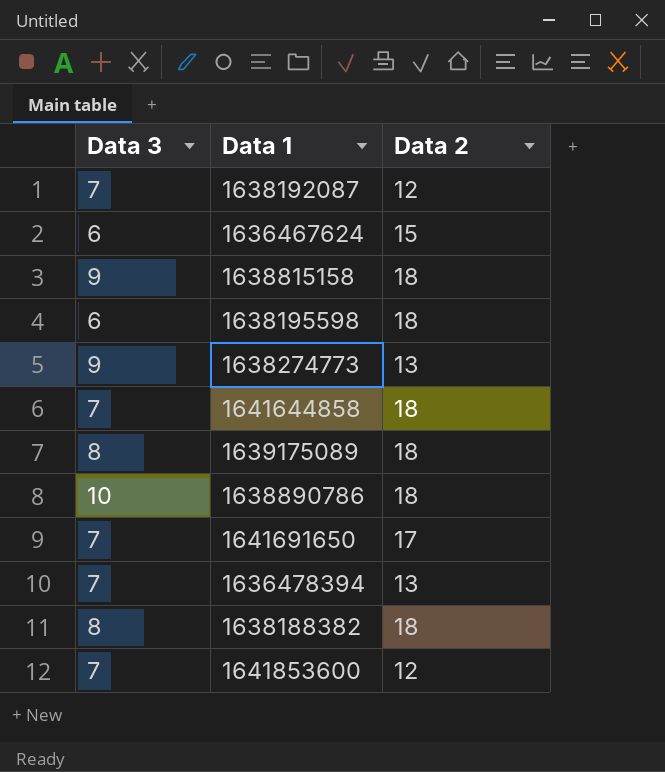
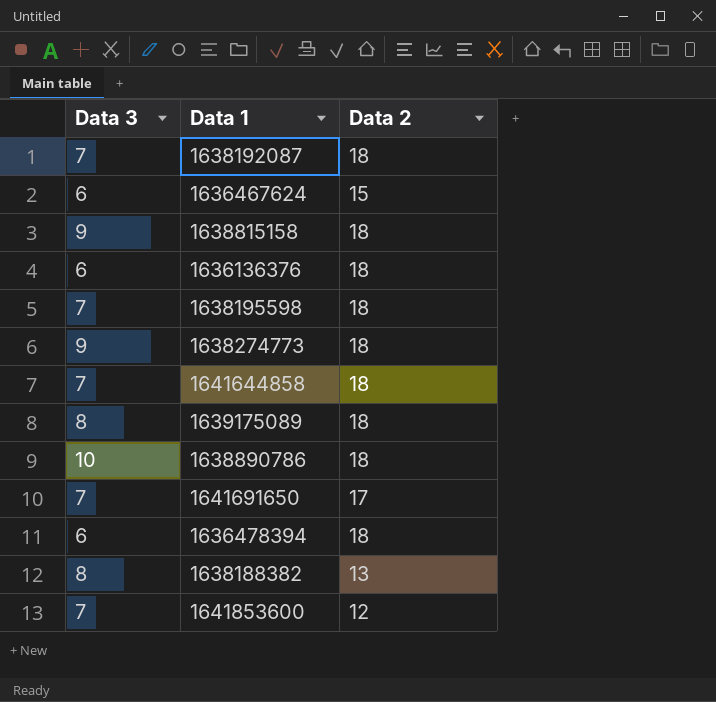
1638192087 | Data 2: 12 -> 18
row 1636136376: none -> 6 | 18
1638195598 | Data 3: 6 -> 7
1638274773 | Data 2: 13 -> 18
1636478394 | Data 3: 7 -> 6
1636478394 | Data 2: 13 -> 18
1638188382 | Data 2: 18 -> 13

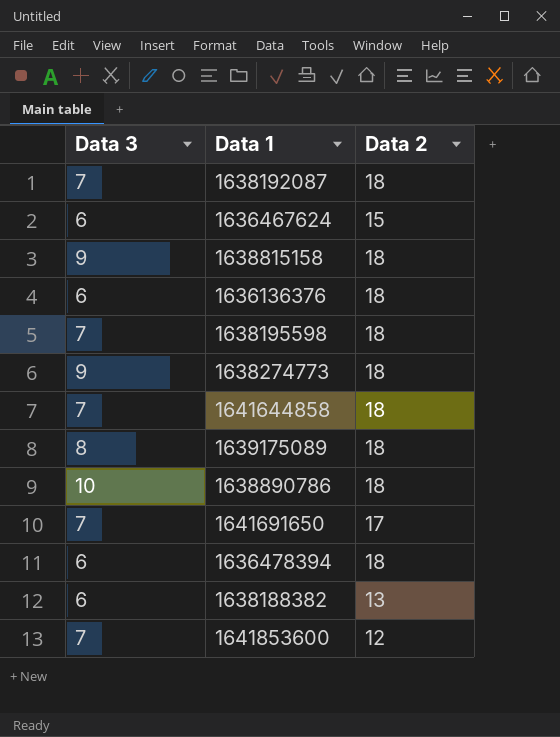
1638188382 | Data 3: 8 -> 6

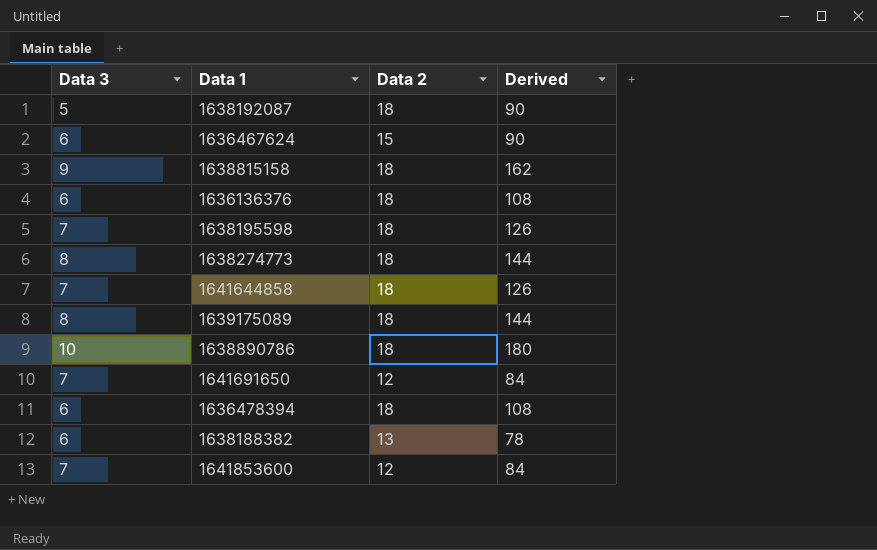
column Derived | formula: none -> [Data 3] * [Data 2]
1638192087 | Data 3: 7 -> 5
1638274773 | Data 3: 9 -> 8
1641691650 | Data 2: 17 -> 12

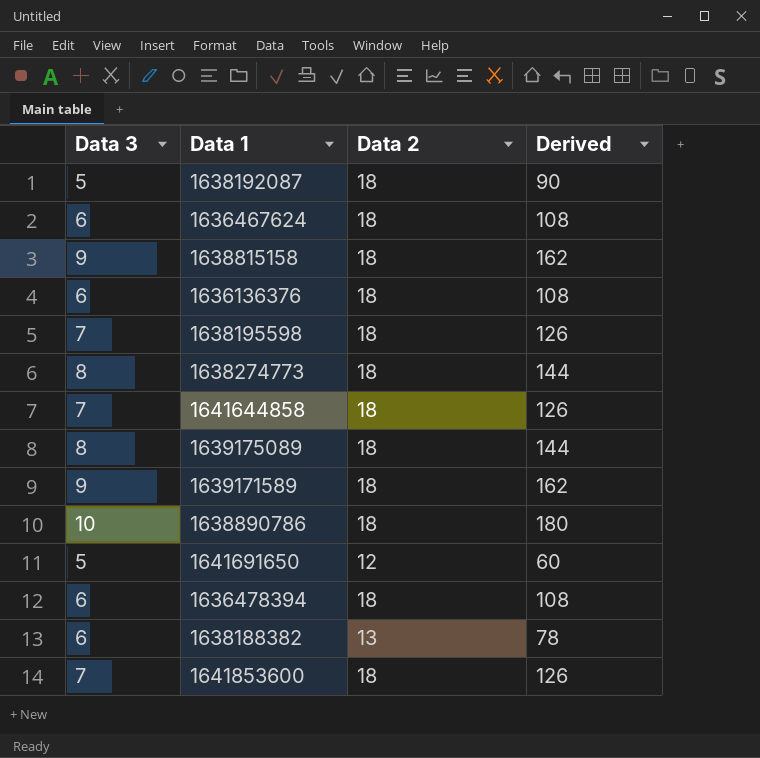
1636467624 | Data 2: 15 -> 18
1636467624 | Derived: 90 -> 108
row 1639171589: none -> 9 | 18 | 162
1641691650 | Data 3: 7 -> 5
1641691650 | Derived: 84 -> 60
1641853600 | Data 2: 12 -> 18
1641853600 | Derived: 84 -> 126

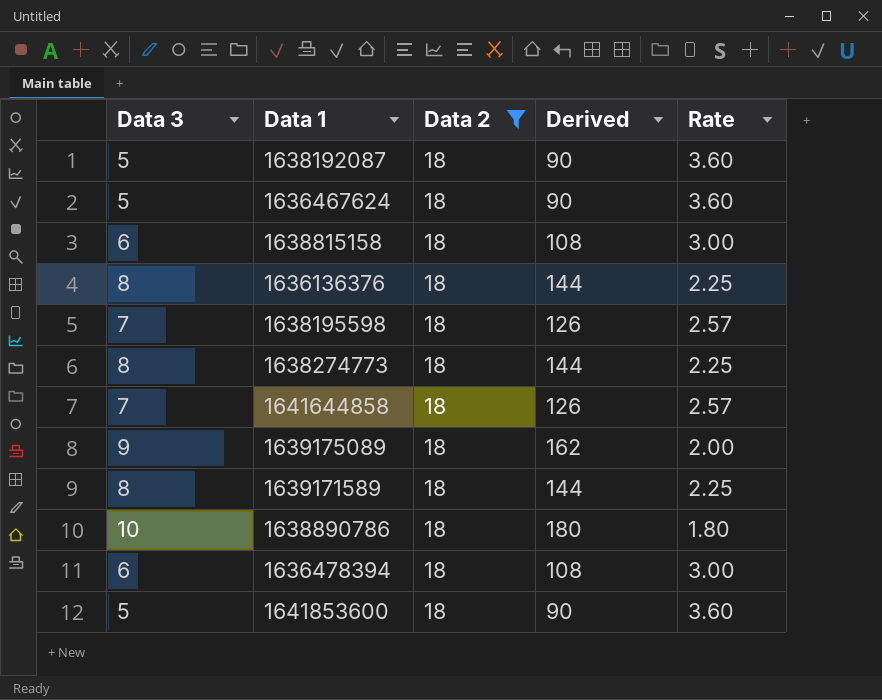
filter: none -> Data 2 = 18
column Rate | formula: none -> [Data 2] / [Data 3]
1636467624 | Data 3: 6 -> 5
1636467624 | Derived: 108 -> 90
1638815158 | Data 3: 9 -> 6
1638815158 | Derived: 162 -> 108
1636136376 | Data 3: 6 -> 8
1636136376 | Derived: 108 -> 144
1639175089 | Data 3: 8 -> 9
1639175089 | Derived: 144 -> 162
1639171589 | Data 3: 9 -> 8
1639171589 | Derived: 162 -> 144
1641853600 | Data 3: 7 -> 5
1641853600 | Derived: 126 -> 90

